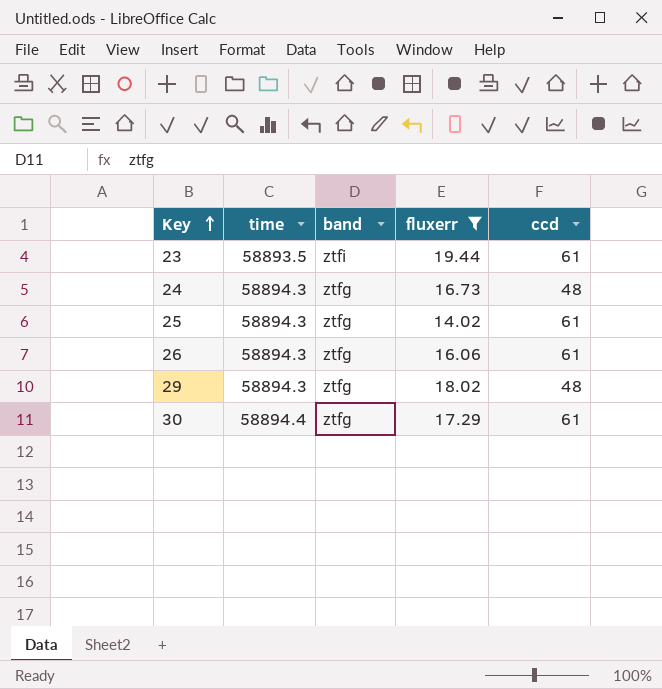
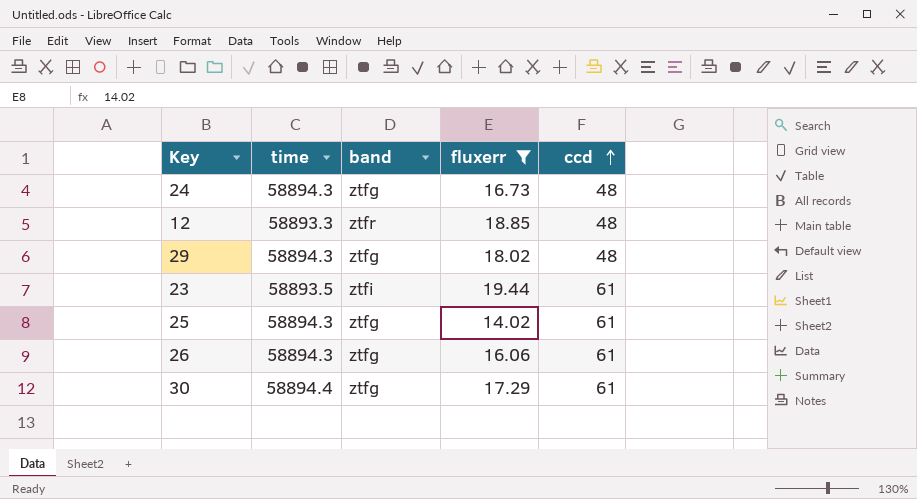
row order: Key ascending -> ccd ascending
row 12: none -> 58893.3 | ztfr | 18.85 | 48

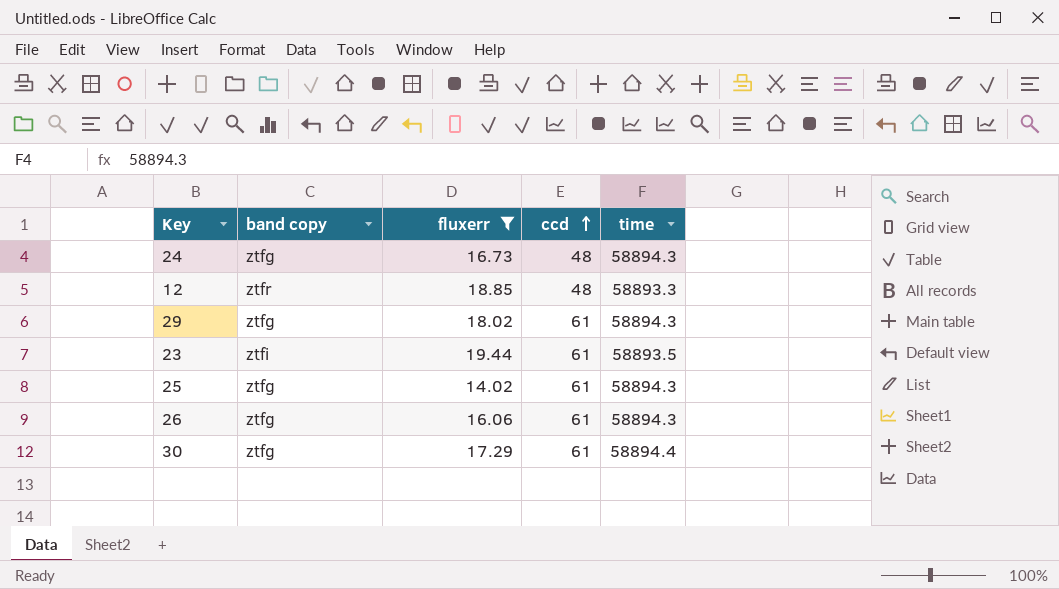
column name: band -> band copy
column time | position: 2 -> 5
29 | ccd: 48 -> 61

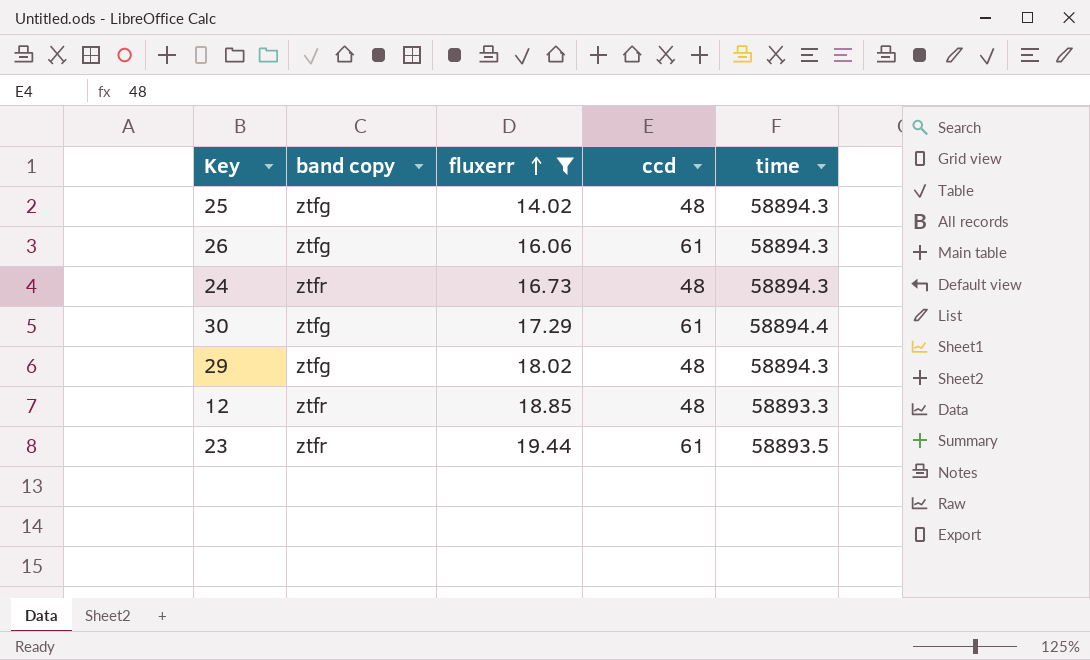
row order: ccd ascending -> fluxerr ascending
25 | ccd: 61 -> 48
24 | band copy: ztfg -> ztfr
29 | ccd: 61 -> 48
23 | band copy: ztfi -> ztfr

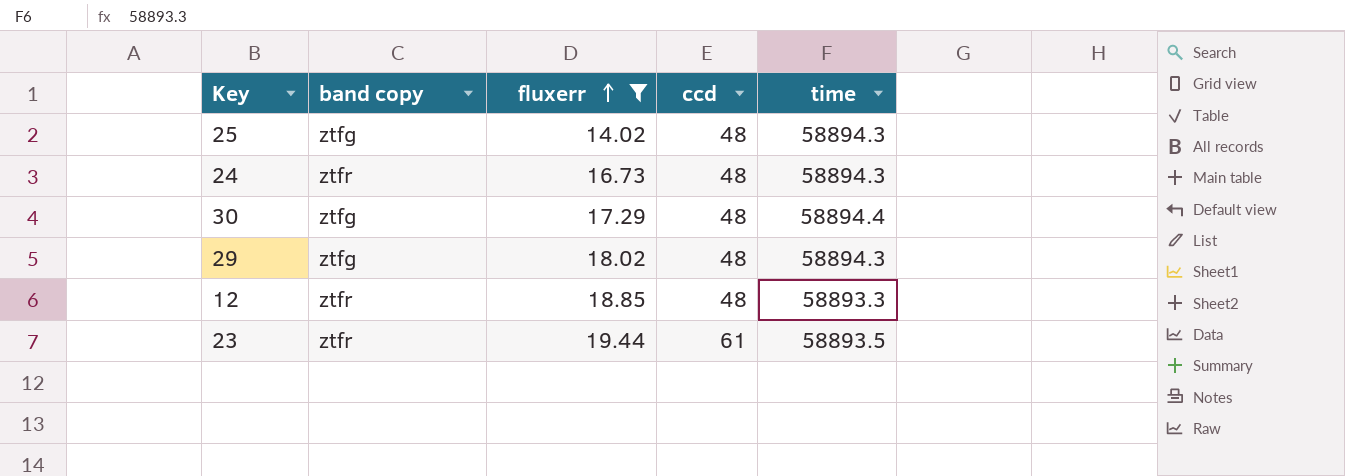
row 26: ztfg | 16.06 | 61 | 58894.3 -> none
30 | ccd: 61 -> 48

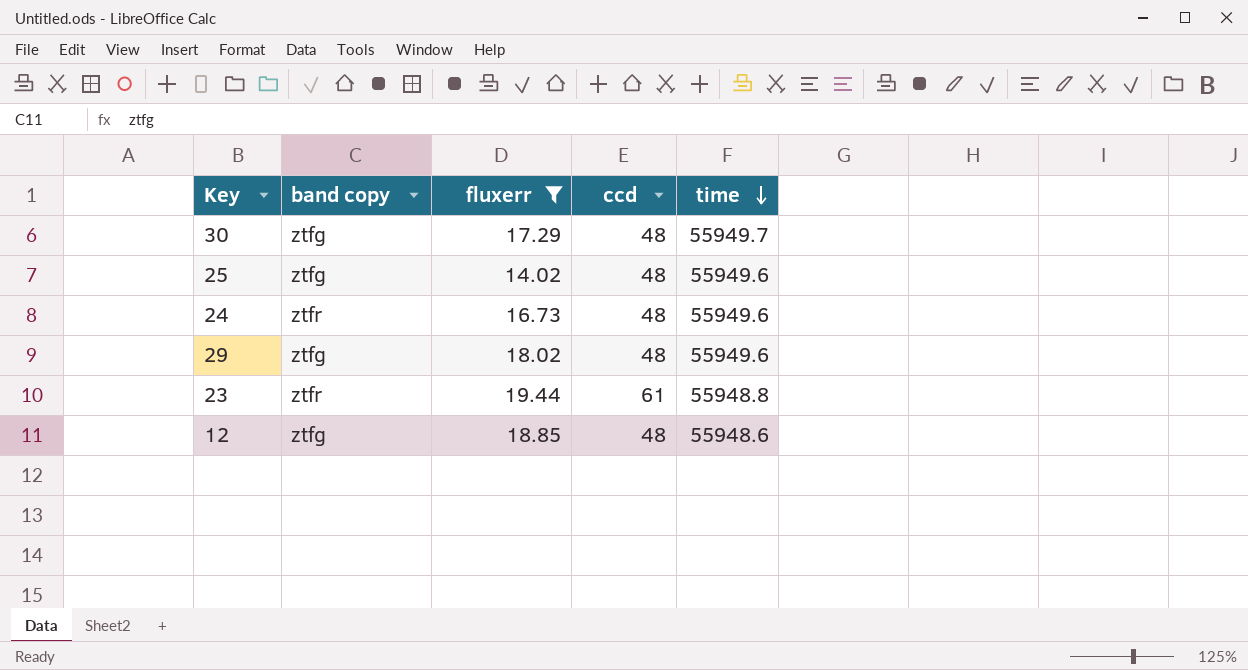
row order: fluxerr ascending -> time descending
30 | time: 58894.4 -> 55949.7
25 | time: 58894.3 -> 55949.6
24 | time: 58894.3 -> 55949.6
29 | time: 58894.3 -> 55949.6
23 | time: 58893.5 -> 55948.8
12 | band copy: ztfr -> ztfg
12 | time: 58893.3 -> 55948.6

